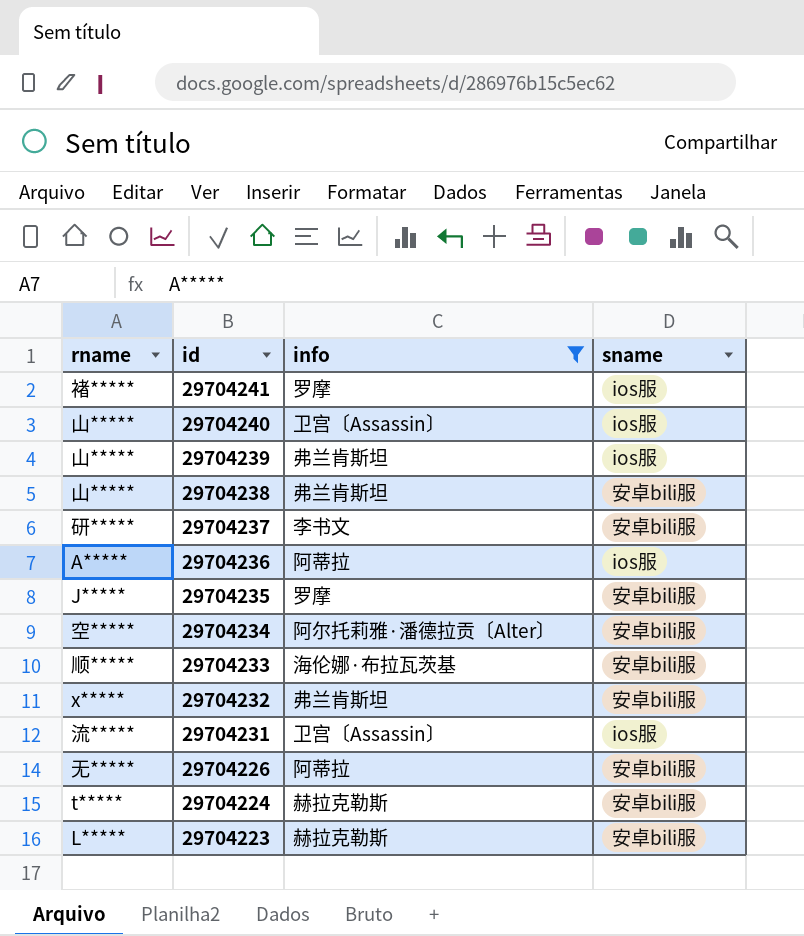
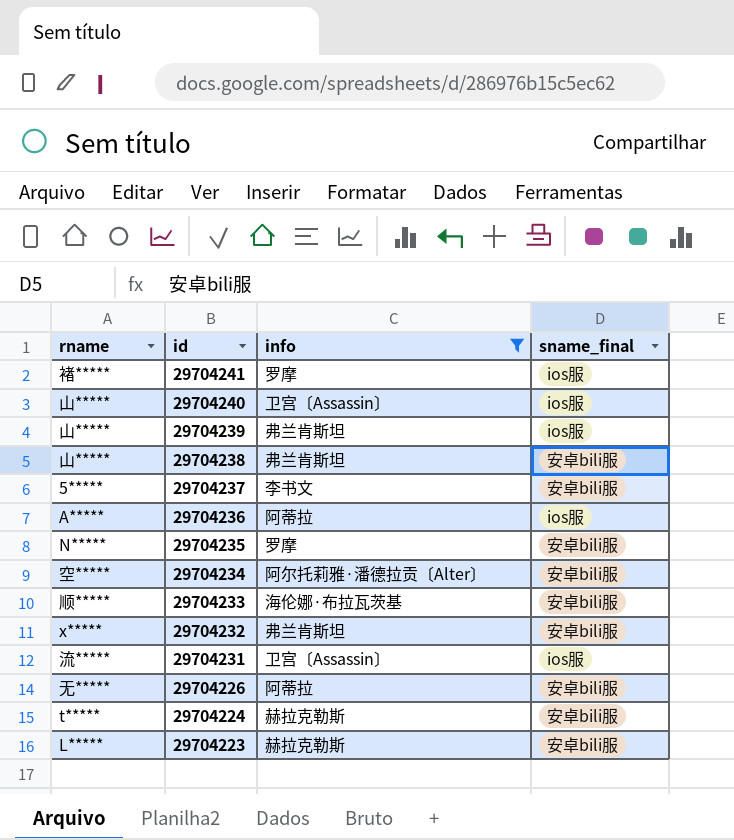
column name: sname -> sname_final
29704237 | rname: 研***** -> 5*****
29704235 | rname: J***** -> N*****

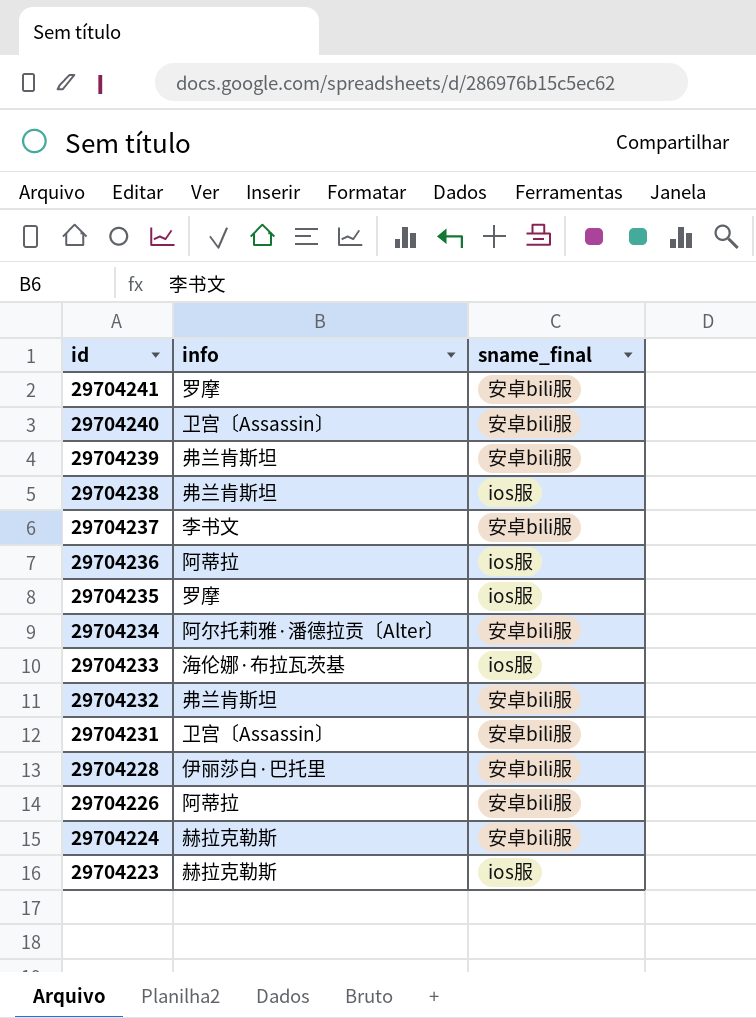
filter: info != 伊丽莎白·巴托里 -> none
column rname | position: 1 -> none
29704241 | sname_final: ios服 -> 安卓bili服
29704240 | sname_final: ios服 -> 安卓bili服
29704239 | sname_final: ios服 -> 安卓bili服
29704238 | sname_final: 安卓bili服 -> ios服
29704235 | sname_final: 安卓bili服 -> ios服
29704233 | sname_final: 安卓bili服 -> ios服
29704231 | sname_final: ios服 -> 安卓bili服
29704223 | sname_final: 安卓bili服 -> ios服

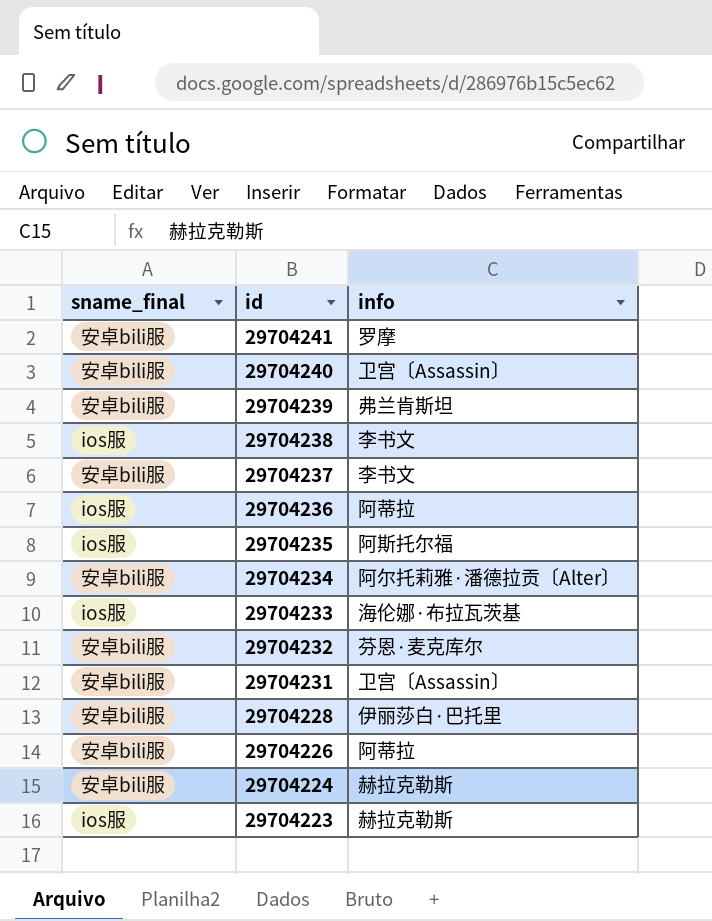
column sname_final | position: 3 -> 1
29704238 | info: 弗兰肯斯坦 -> 李书文
29704235 | info: 罗摩 -> 阿斯托尔福
29704232 | info: 弗兰肯斯坦 -> 芬恩·麦克库尔

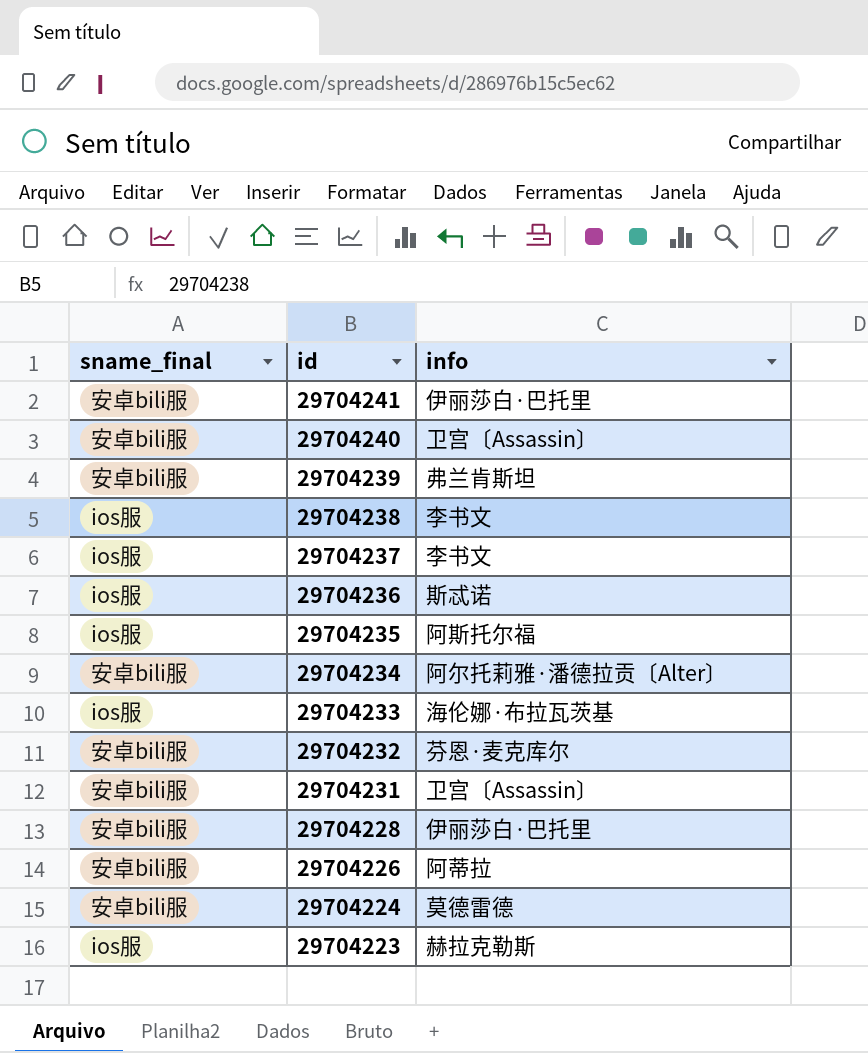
29704241 | info: 罗摩 -> 伊丽莎白·巴托里
29704237 | sname_final: 安卓bili服 -> ios服
29704236 | info: 阿蒂拉 -> 斯忒诺
29704224 | info: 赫拉克勒斯 -> 莫德雷德

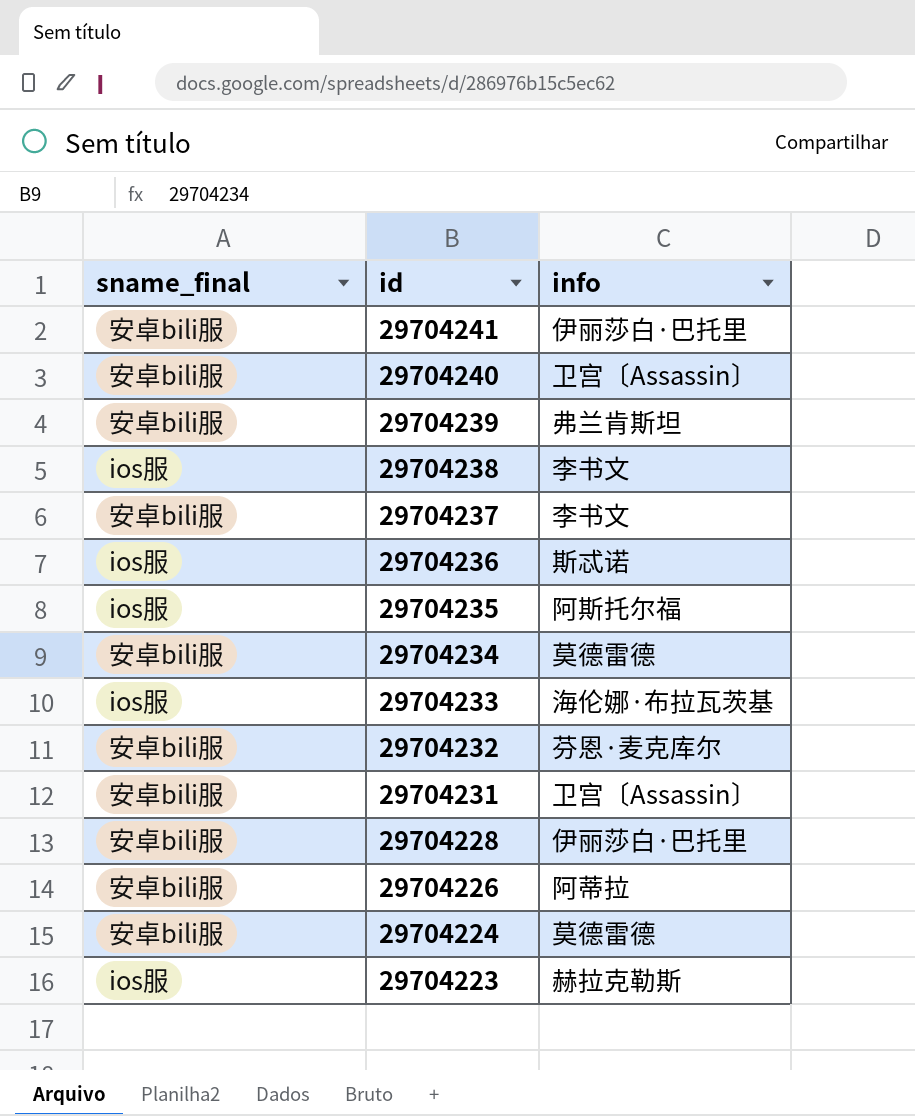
29704237 | sname_final: ios服 -> 安卓bili服
29704234 | info: 阿尔托莉雅·潘德拉贡〔Alter〕 -> 莫德雷德

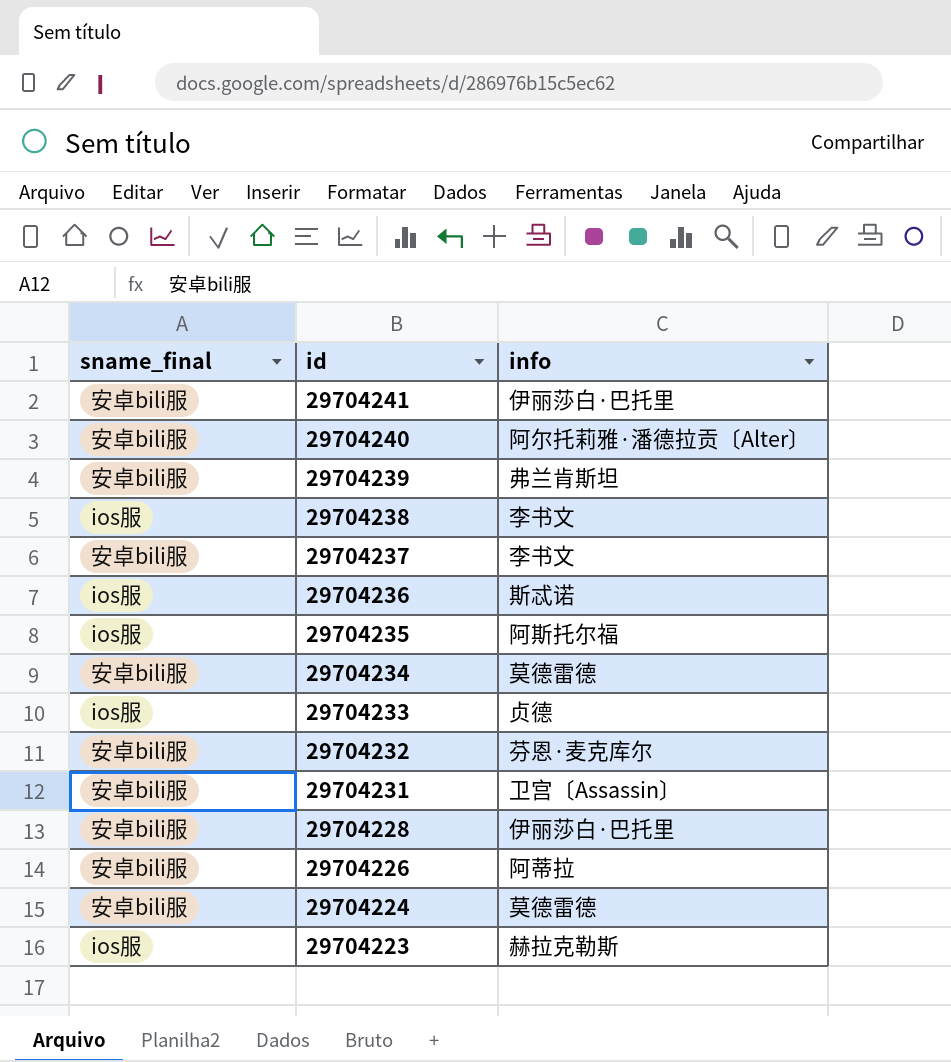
29704240 | info: 卫宫〔Assassin〕 -> 阿尔托莉雅·潘德拉贡〔Alter〕
29704233 | info: 海伦娜·布拉瓦茨基 -> 贞德

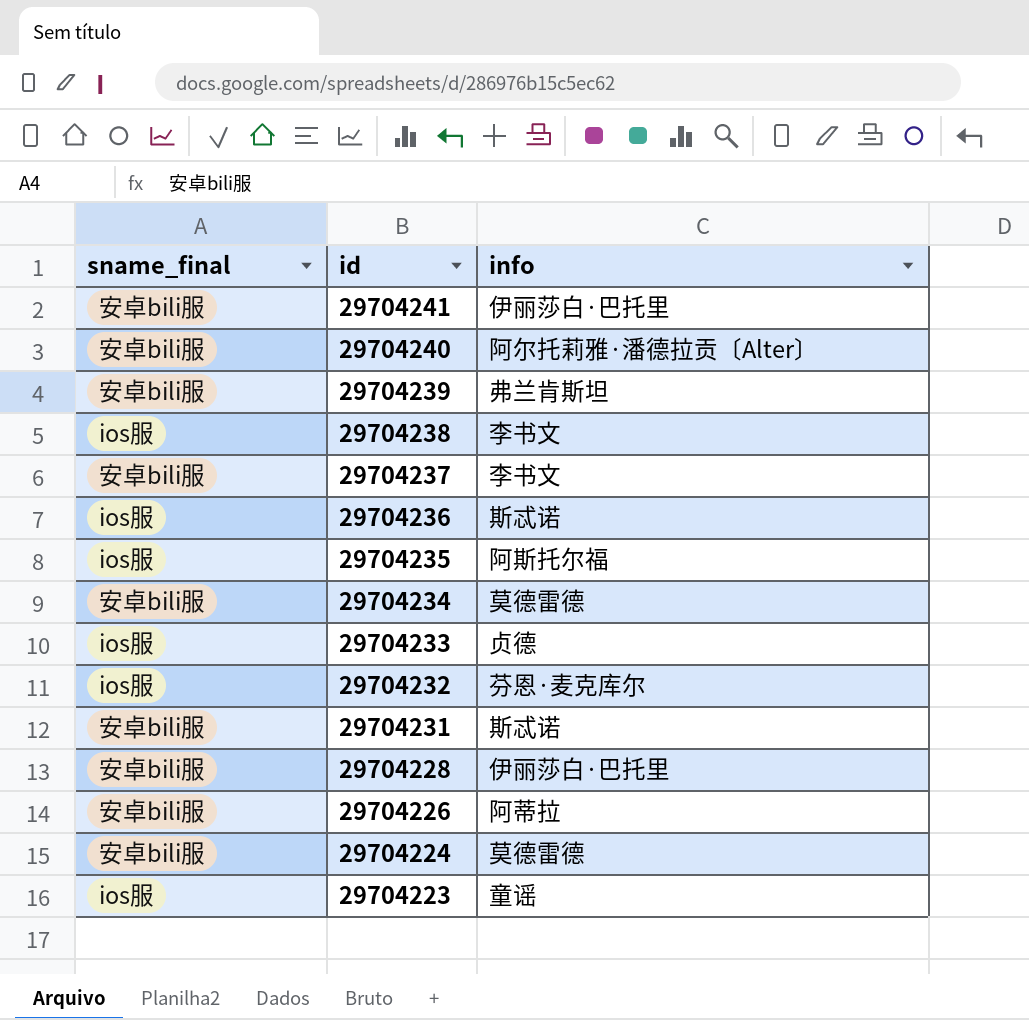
29704232 | sname_final: 安卓bili服 -> ios服
29704231 | info: 卫宫〔Assassin〕 -> 斯忒诺
29704223 | info: 赫拉克勒斯 -> 童谣

